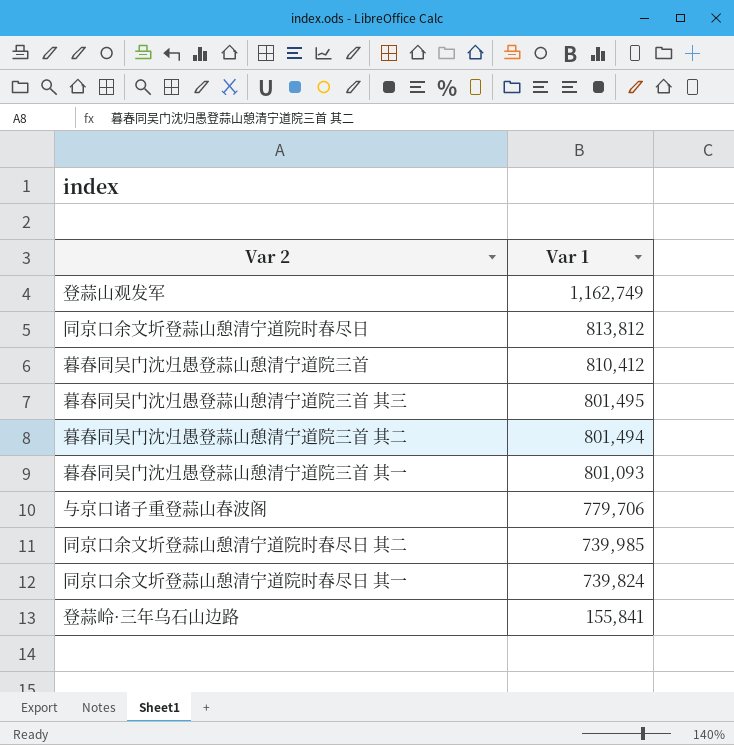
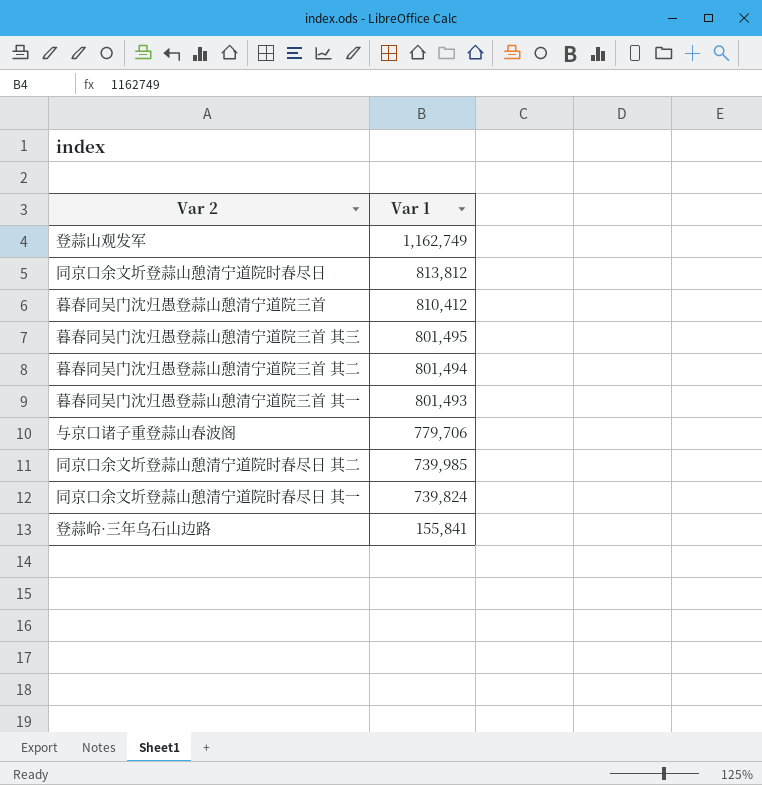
暮春同吴门沈归愚登蒜山憩清宁道院三首 其一 | Var 1: 801,093 -> 801,493

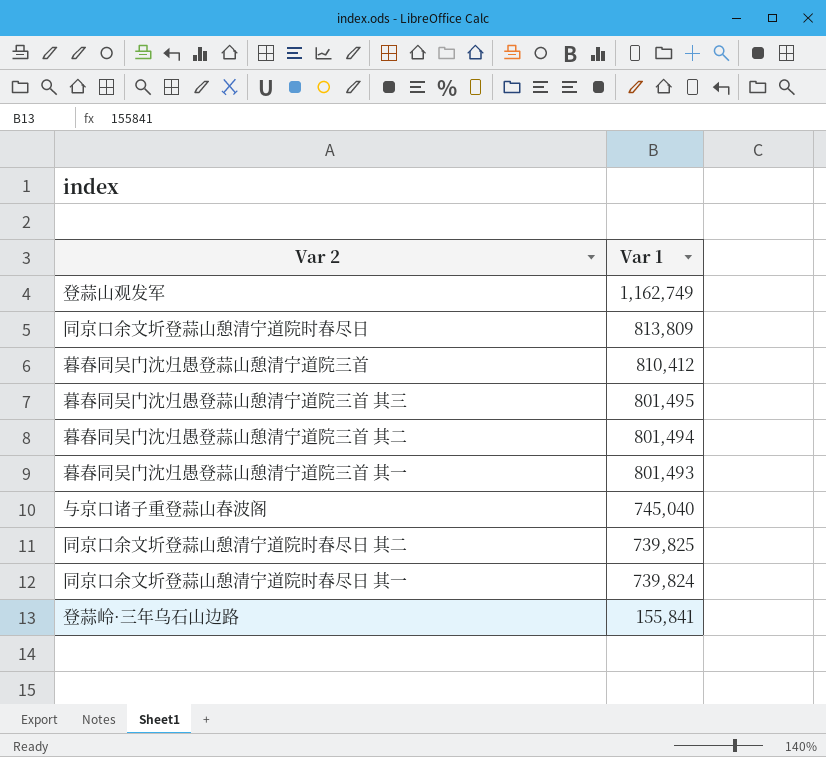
同京口余文圻登蒜山憩清宁道院时春尽日 | Var 1: 813,812 -> 813,809
与京口诸子重登蒜山春波阁 | Var 1: 779,706 -> 745,040
同京口余文圻登蒜山憩清宁道院时春尽日 其二 | Var 1: 739,985 -> 739,825

